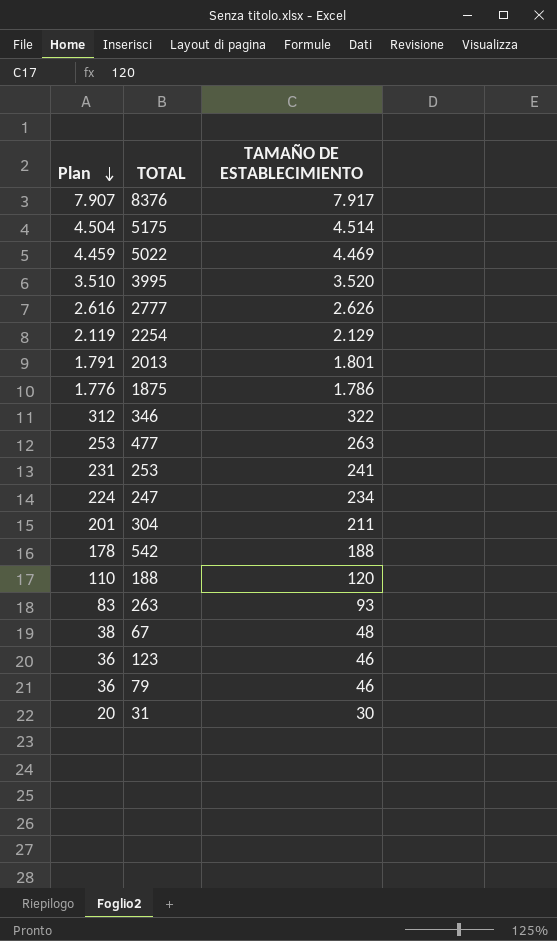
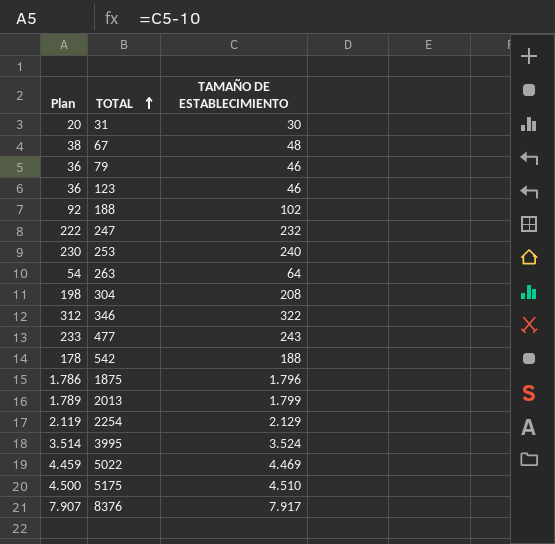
row order: Plan descending -> TOTAL ascending
row 2777: 2.616 | 2.626 -> none
188 | Plan: 110 -> 92
188 | TAMAÑO DE ESTABLECIMIENTO: 120 -> 102
247 | Plan: 224 -> 222
247 | TAMAÑO DE ESTABLECIMIENTO: 234 -> 232
253 | Plan: 231 -> 230
253 | TAMAÑO DE ESTABLECIMIENTO: 241 -> 240
263 | Plan: 83 -> 54
263 | TAMAÑO DE ESTABLECIMIENTO: 93 -> 64
304 | Plan: 201 -> 198
304 | TAMAÑO DE ESTABLECIMIENTO: 211 -> 208
477 | Plan: 253 -> 233
477 | TAMAÑO DE ESTABLECIMIENTO: 263 -> 243
1875 | Plan: 1.776 -> 1.786
1875 | TAMAÑO DE ESTABLECIMIENTO: 1.786 -> 1.796
2013 | Plan: 1.791 -> 1.789
2013 | TAMAÑO DE ESTABLECIMIENTO: 1.801 -> 1.799
3995 | Plan: 3.510 -> 3.514
3995 | TAMAÑO DE ESTABLECIMIENTO: 3.520 -> 3.524
5175 | Plan: 4.504 -> 4.500
5175 | TAMAÑO DE ESTABLECIMIENTO: 4.514 -> 4.510

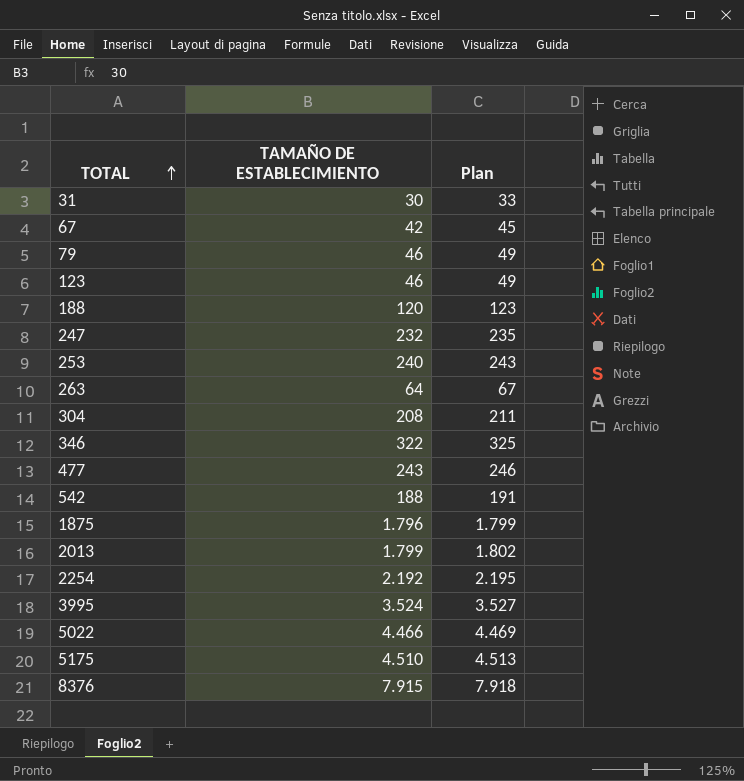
column Plan | formula: [TAMAÑO DE ESTABLECIMIENTO] - 10 -> [TAMAÑO DE ESTABLECIMIENTO] + 3
column Plan | position: 1 -> 3
67 | TAMAÑO DE ESTABLECIMIENTO: 48 -> 42
188 | TAMAÑO DE ESTABLECIMIENTO: 102 -> 120
2254 | TAMAÑO DE ESTABLECIMIENTO: 2.129 -> 2.192
5022 | TAMAÑO DE ESTABLECIMIENTO: 4.469 -> 4.466
8376 | TAMAÑO DE ESTABLECIMIENTO: 7.917 -> 7.915

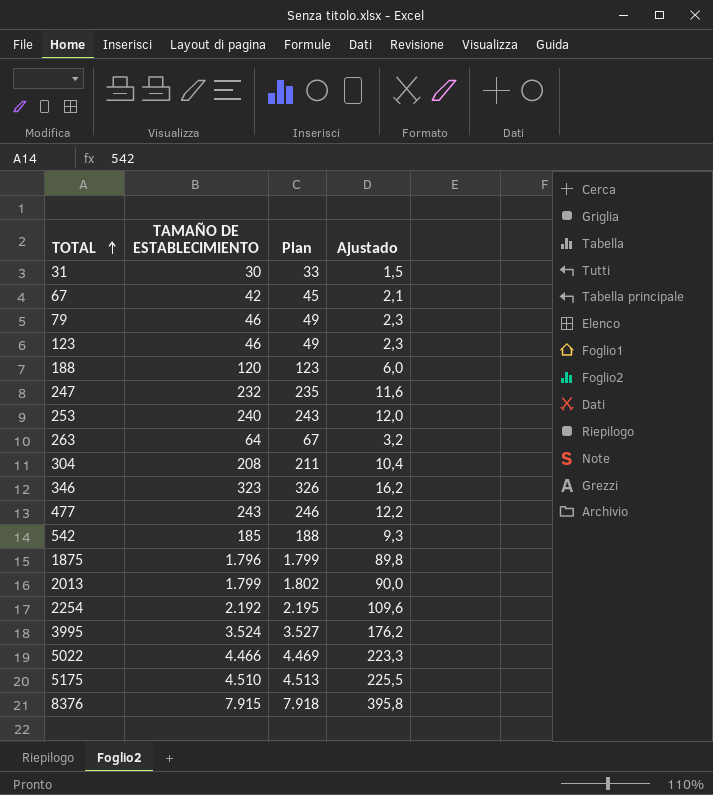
column Ajustado | formula: none -> [TAMAÑO DE ESTABLECIMIENTO] * 0,05
346 | TAMAÑO DE ESTABLECIMIENTO: 322 -> 323
346 | Plan: 325 -> 326
542 | TAMAÑO DE ESTABLECIMIENTO: 188 -> 185
542 | Plan: 191 -> 188

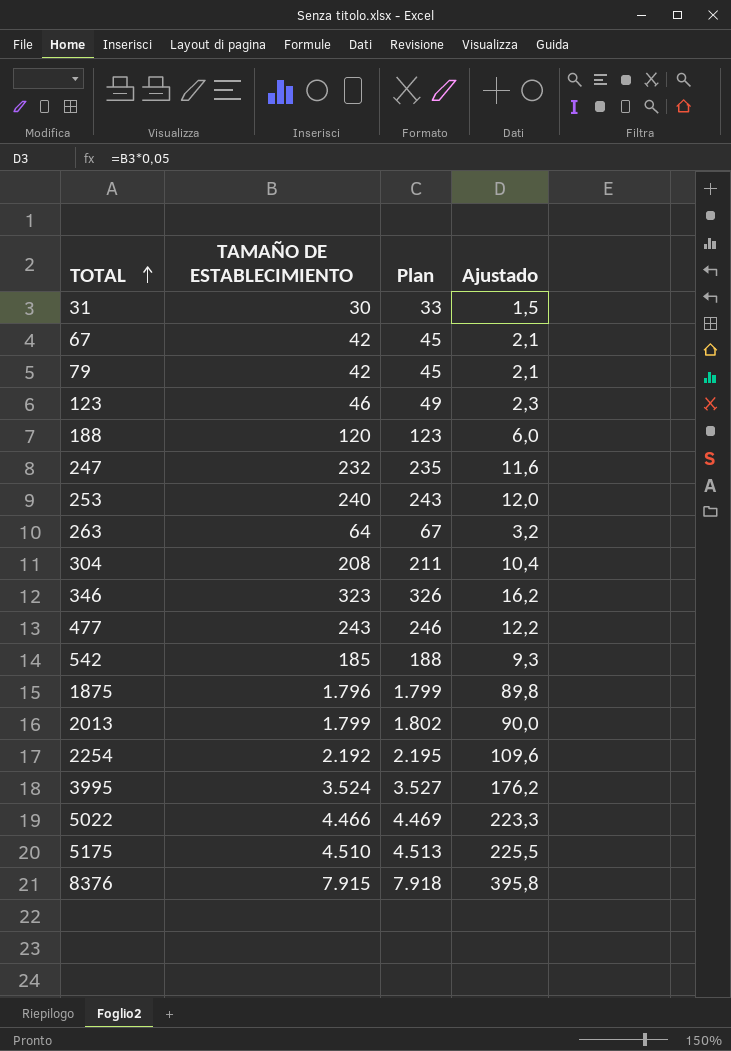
79 | TAMAÑO DE ESTABLECIMIENTO: 46 -> 42
79 | Plan: 49 -> 45
79 | Ajustado: 2,3 -> 2,1

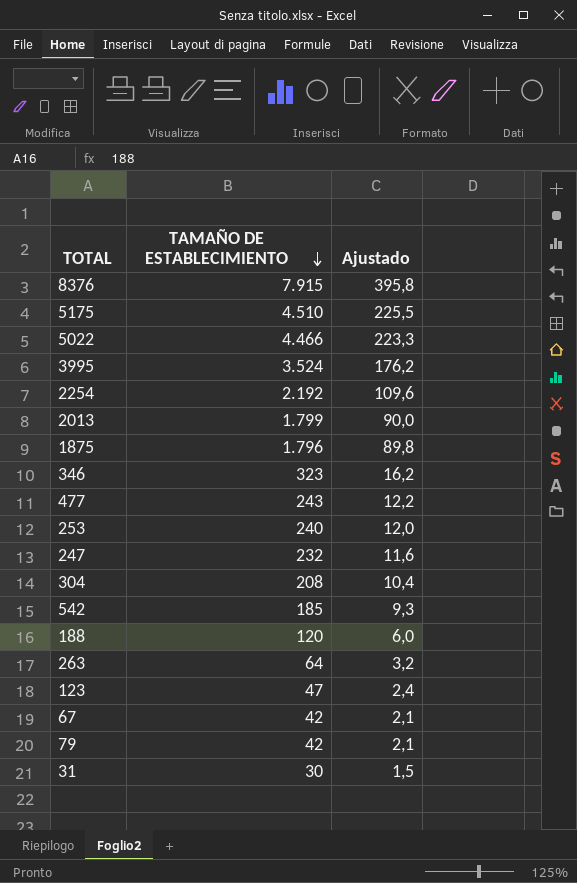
row order: TOTAL ascending -> TAMAÑO DE ESTABLECIMIENTO descending
column Plan | formula: [TAMAÑO DE ESTABLECIMIENTO] + 3 -> none
123 | TAMAÑO DE ESTABLECIMIENTO: 46 -> 47
123 | Ajustado: 2,3 -> 2,4

